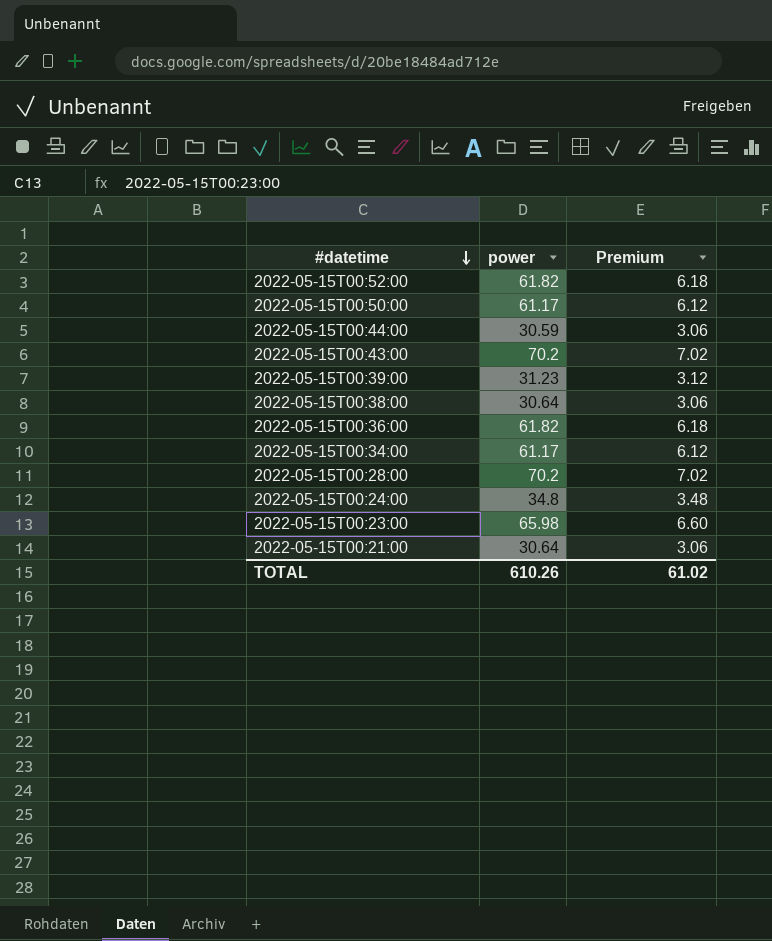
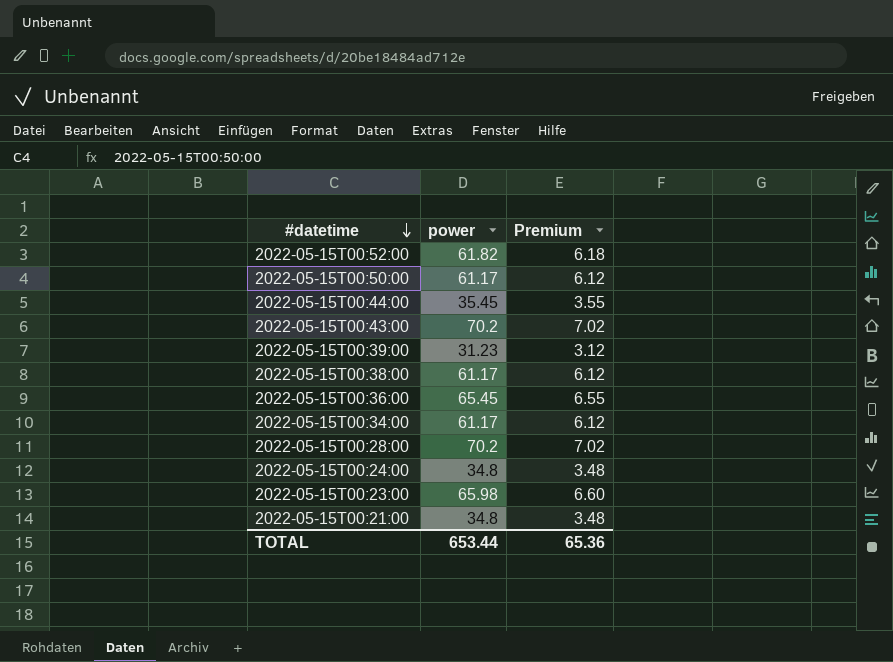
2022-05-15T00:44:00 | power: 30.59 -> 35.45
2022-05-15T00:44:00 | Premium: 3.06 -> 3.55
2022-05-15T00:38:00 | power: 30.64 -> 61.17
2022-05-15T00:38:00 | Premium: 3.06 -> 6.12
2022-05-15T00:36:00 | power: 61.82 -> 65.45
2022-05-15T00:36:00 | Premium: 6.18 -> 6.55
2022-05-15T00:21:00 | power: 30.64 -> 34.8
2022-05-15T00:21:00 | Premium: 3.06 -> 3.48
TOTAL | power: 610.26 -> 653.44
TOTAL | Premium: 61.02 -> 65.36

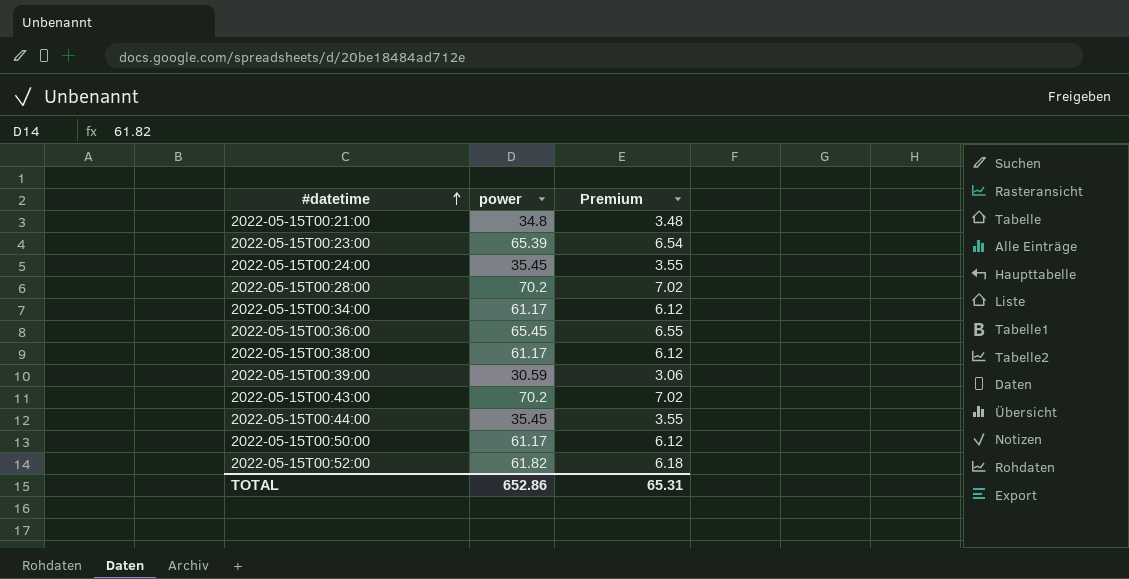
row order: #datetime descending -> #datetime ascending
2022-05-15T00:23:00 | power: 65.98 -> 65.39
2022-05-15T00:23:00 | Premium: 6.60 -> 6.54
2022-05-15T00:24:00 | power: 34.8 -> 35.45
2022-05-15T00:24:00 | Premium: 3.48 -> 3.55
2022-05-15T00:39:00 | power: 31.23 -> 30.59
2022-05-15T00:39:00 | Premium: 3.12 -> 3.06
TOTAL | power: 653.44 -> 652.86
TOTAL | Premium: 65.36 -> 65.31

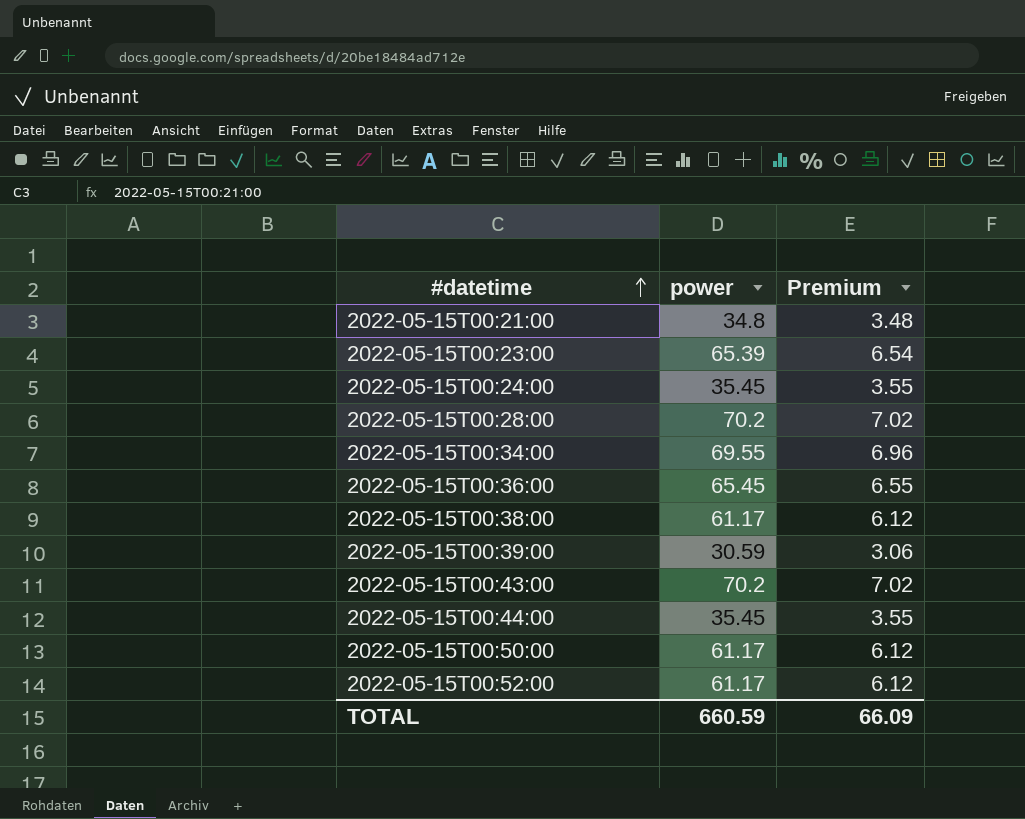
2022-05-15T00:34:00 | power: 61.17 -> 69.55
2022-05-15T00:34:00 | Premium: 6.12 -> 6.96
2022-05-15T00:52:00 | power: 61.82 -> 61.17
2022-05-15T00:52:00 | Premium: 6.18 -> 6.12
TOTAL | power: 652.86 -> 660.59
TOTAL | Premium: 65.31 -> 66.09

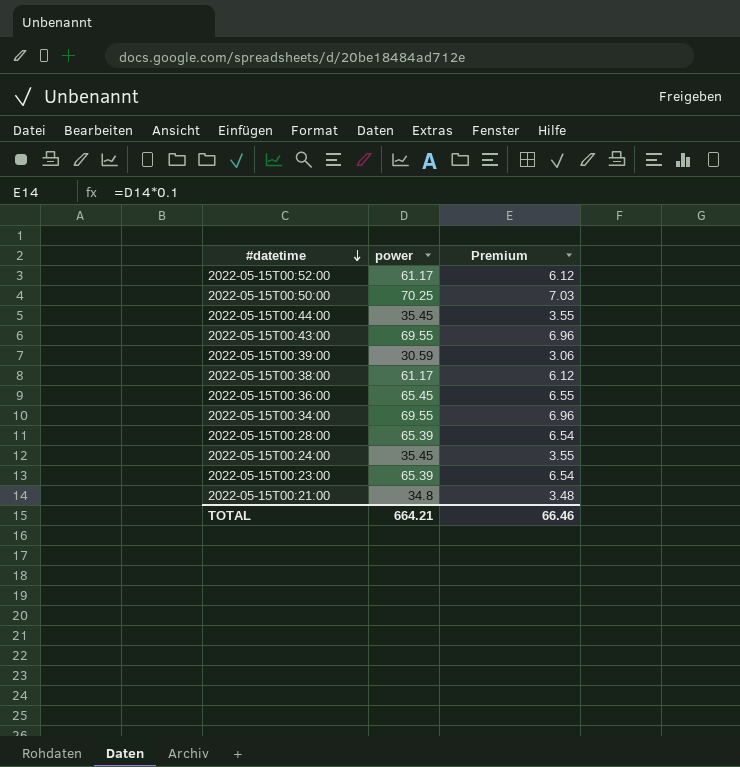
row order: #datetime ascending -> #datetime descending
2022-05-15T00:50:00 | power: 61.17 -> 70.25
2022-05-15T00:50:00 | Premium: 6.12 -> 7.03
2022-05-15T00:43:00 | power: 70.2 -> 69.55
2022-05-15T00:43:00 | Premium: 7.02 -> 6.96
2022-05-15T00:28:00 | power: 70.2 -> 65.39
2022-05-15T00:28:00 | Premium: 7.02 -> 6.54
TOTAL | power: 660.59 -> 664.21
TOTAL | Premium: 66.09 -> 66.46

